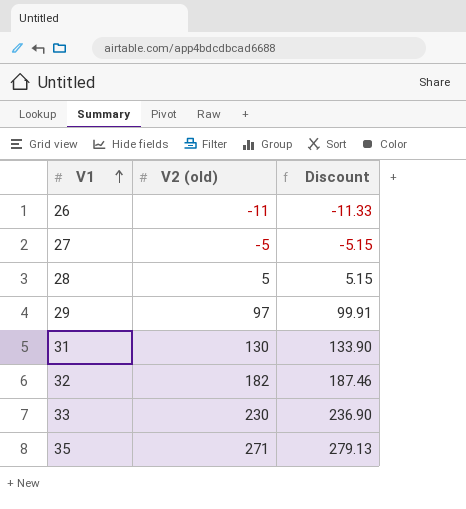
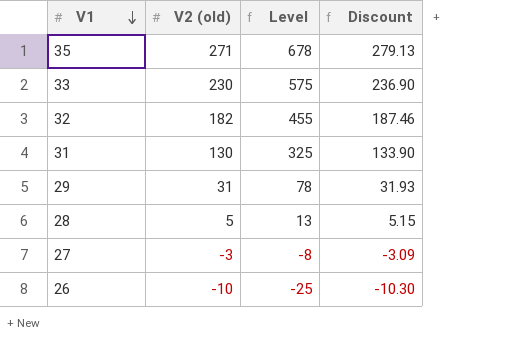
row order: V1 ascending -> V1 descending
column Level | formula: none -> [V2 (old)] * 2.5
29 | V2 (old): 97 -> 31
29 | Discount: 99.91 -> 31.93
27 | V2 (old): -5 -> -3
27 | Discount: -5.15 -> -3.09
26 | V2 (old): -11 -> -10
26 | Discount: -11.33 -> -10.30

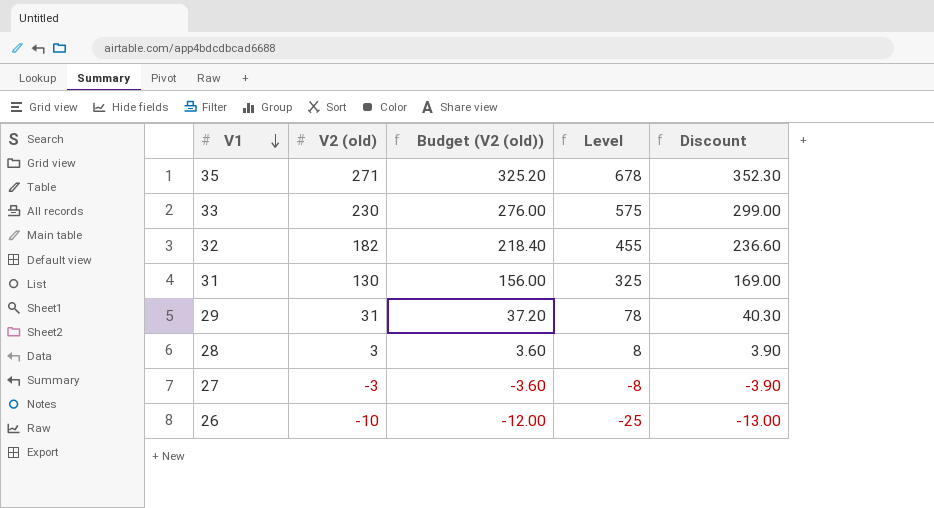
column Budget (V2 (old)) | formula: none -> [V2 (old)] * 1.2
column Discount | formula: [V2 (old)] * 1.03 -> [V2 (old)] * 1.3
28 | V2 (old): 5 -> 3
28 | Level: 13 -> 8

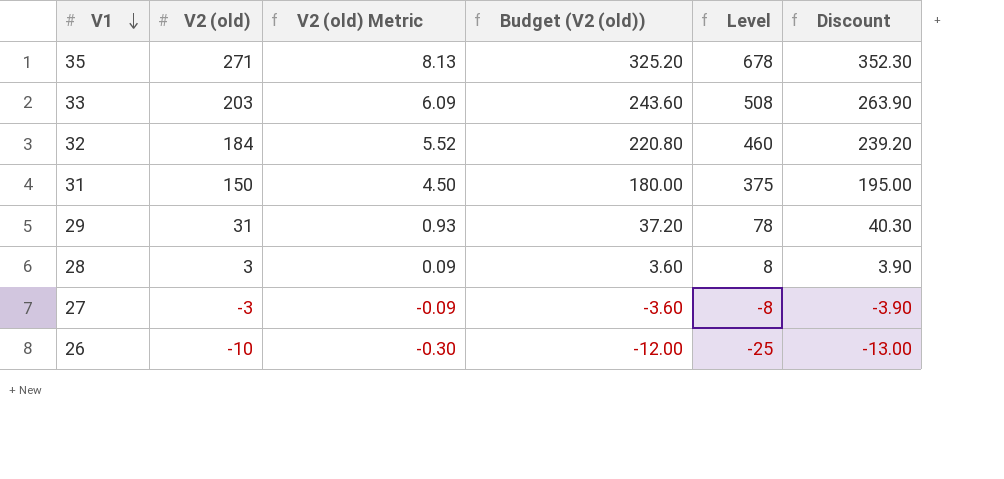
column V2 (old) Metric | formula: none -> [V2 (old)] * 0.03
33 | V2 (old): 230 -> 203
33 | Budget (V2 (old)): 276.00 -> 243.60
33 | Level: 575 -> 508
33 | Discount: 299.00 -> 263.90
32 | V2 (old): 182 -> 184
32 | Budget (V2 (old)): 218.40 -> 220.80
32 | Level: 455 -> 460
32 | Discount: 236.60 -> 239.20
31 | V2 (old): 130 -> 150
31 | Budget (V2 (old)): 156.00 -> 180.00
31 | Level: 325 -> 375
31 | Discount: 169.00 -> 195.00

